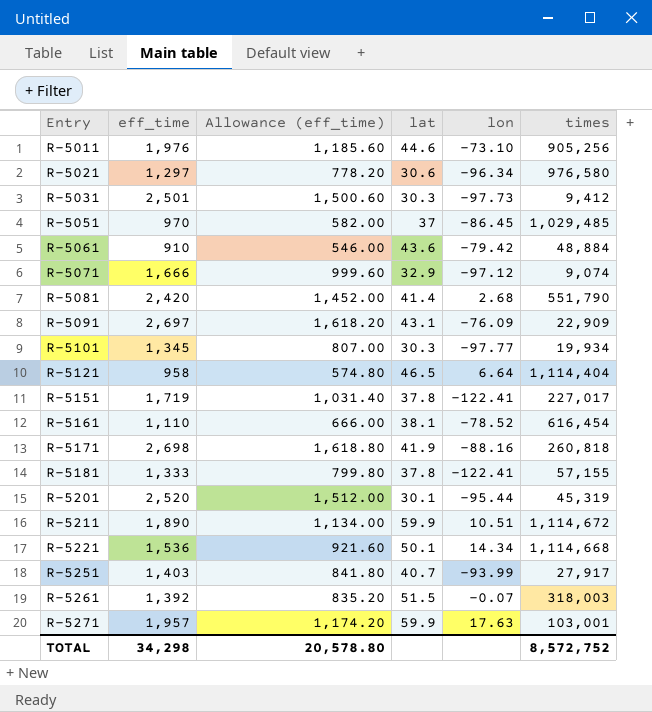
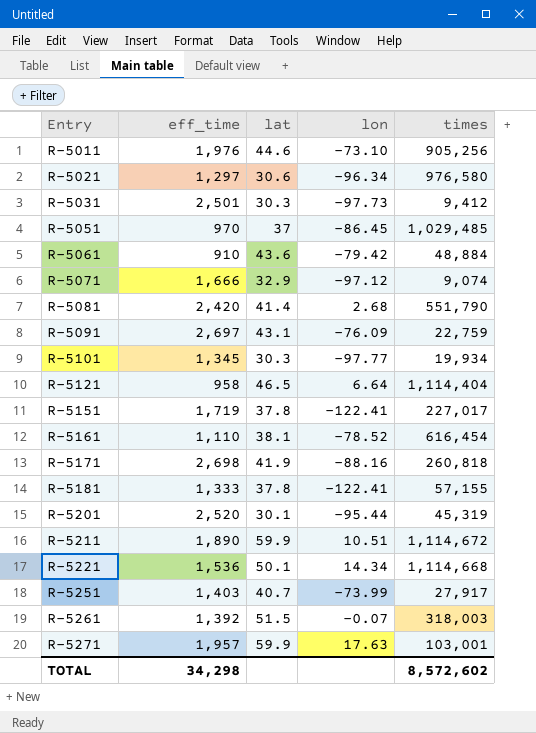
column Allowance (eff_time) | formula: [eff_time] * 0.6 -> none
R-5091 | times: 22,909 -> 22,759
R-5251 | lon: -93.99 -> -73.99
TOTAL | times: 8,572,752 -> 8,572,602

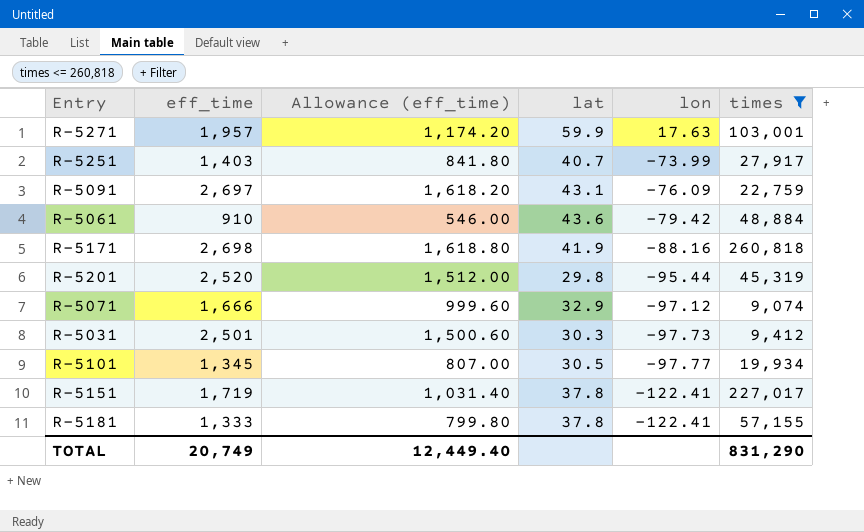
filter: none -> times <= 260,818
row order: Entry ascending -> lon descending
column Allowance (eff_time) | formula: none -> [eff_time] * 0.6
R-5201 | lat: 30.1 -> 29.8
R-5101 | lat: 30.3 -> 30.5
TOTAL | eff_time: 34,298 -> 20,749
TOTAL | times: 8,572,602 -> 831,290

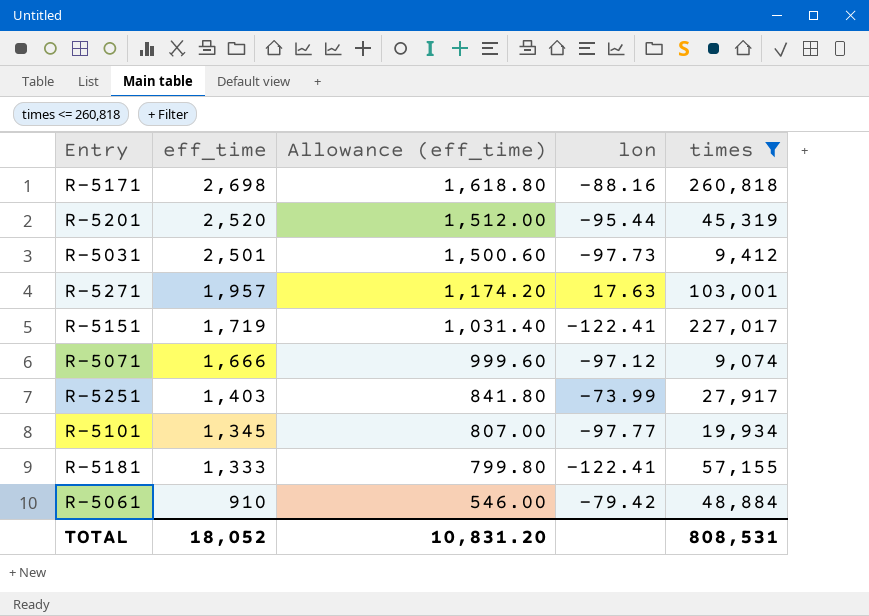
row order: lon descending -> eff_time descending
column lat | position: 4 -> none
row R-5091: 2,697 | 1,618.20 | 43.1 | -76.09 | 22,759 -> none
TOTAL | eff_time: 20,749 -> 18,052
TOTAL | Allowance (eff_time): 12,449.40 -> 10,831.20
TOTAL | times: 831,290 -> 808,531

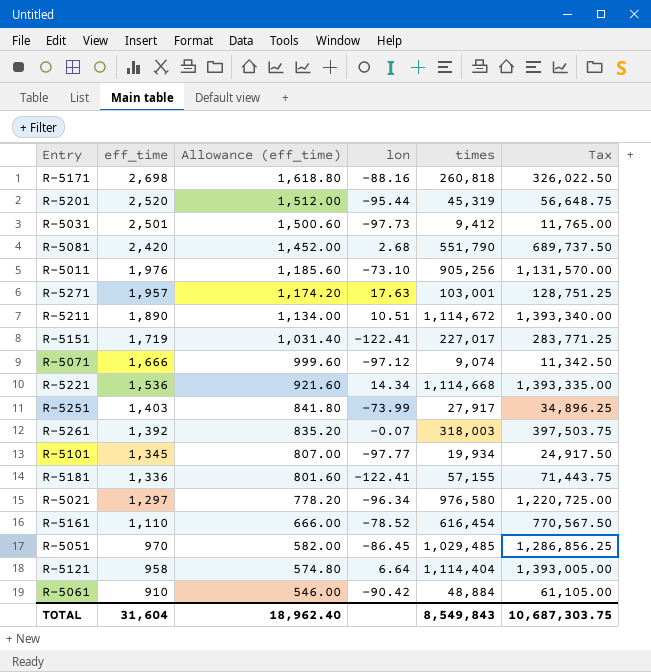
filter: times <= 260,818 -> none
column Tax | formula: none -> [times] * 1.25
R-5181 | eff_time: 1,333 -> 1,336
R-5181 | Allowance (eff_time): 799.80 -> 801.60
R-5061 | lon: -79.42 -> -90.42
TOTAL | eff_time: 18,052 -> 31,604
TOTAL | Allowance (eff_time): 10,831.20 -> 18,962.40
TOTAL | times: 808,531 -> 8,549,843

